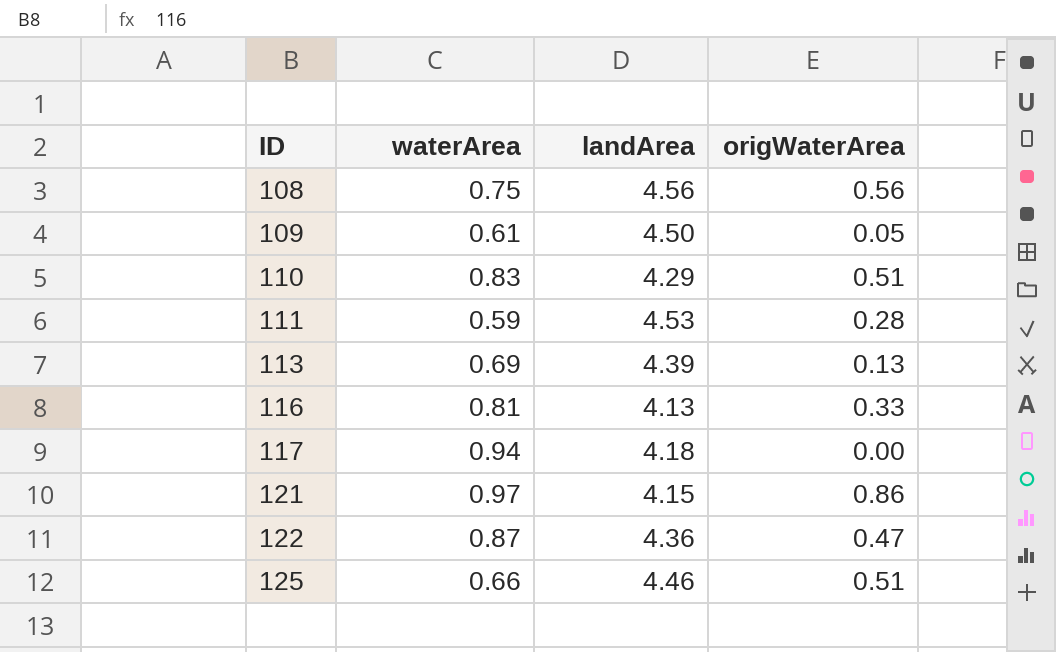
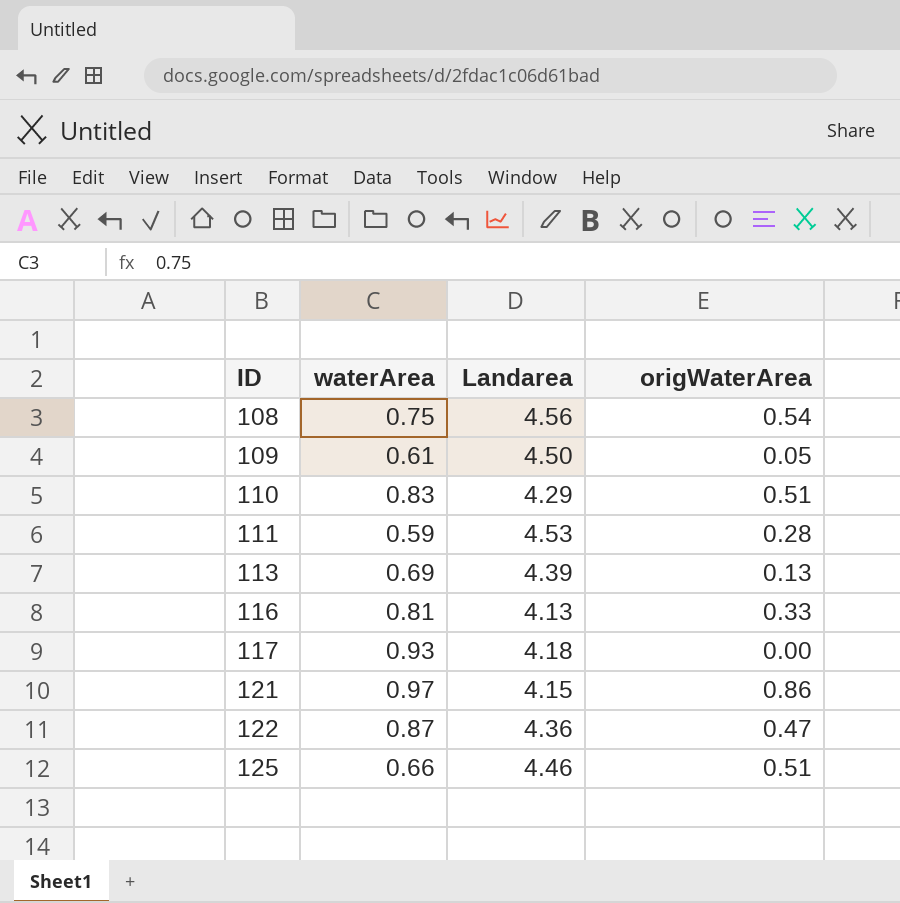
column name: landArea -> Landarea
108 | origWaterArea: 0.56 -> 0.54
117 | waterArea: 0.94 -> 0.93

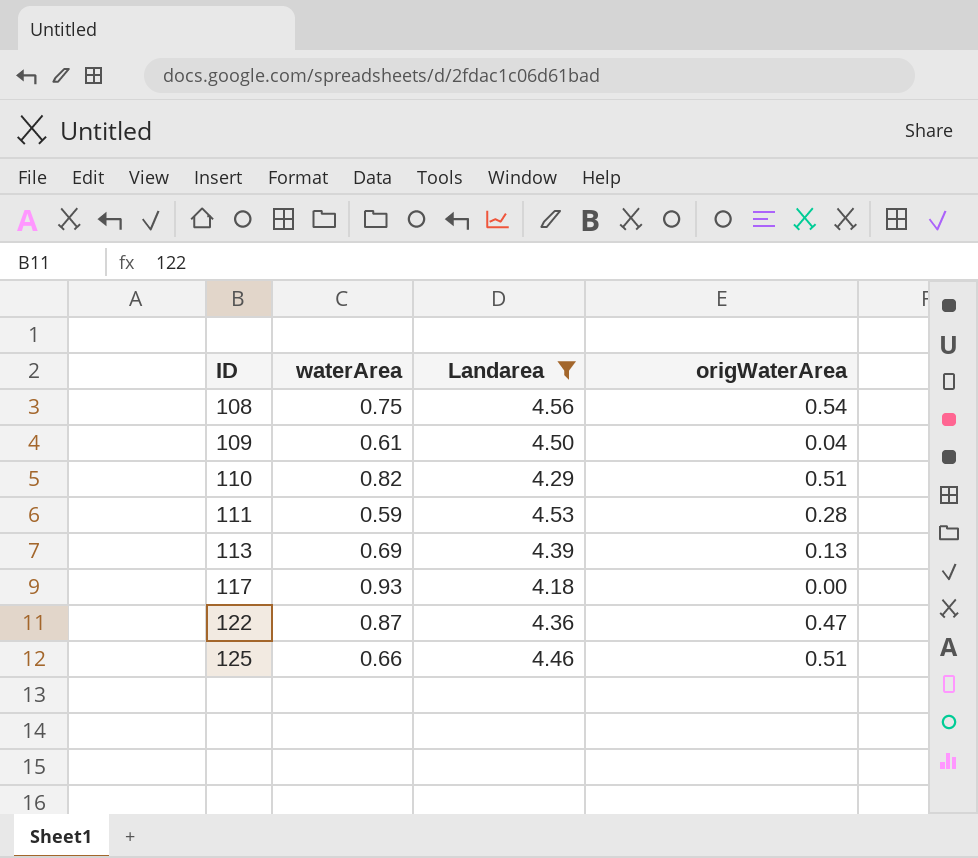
filter: none -> Landarea >= 4.18
109 | origWaterArea: 0.05 -> 0.04
110 | waterArea: 0.83 -> 0.82

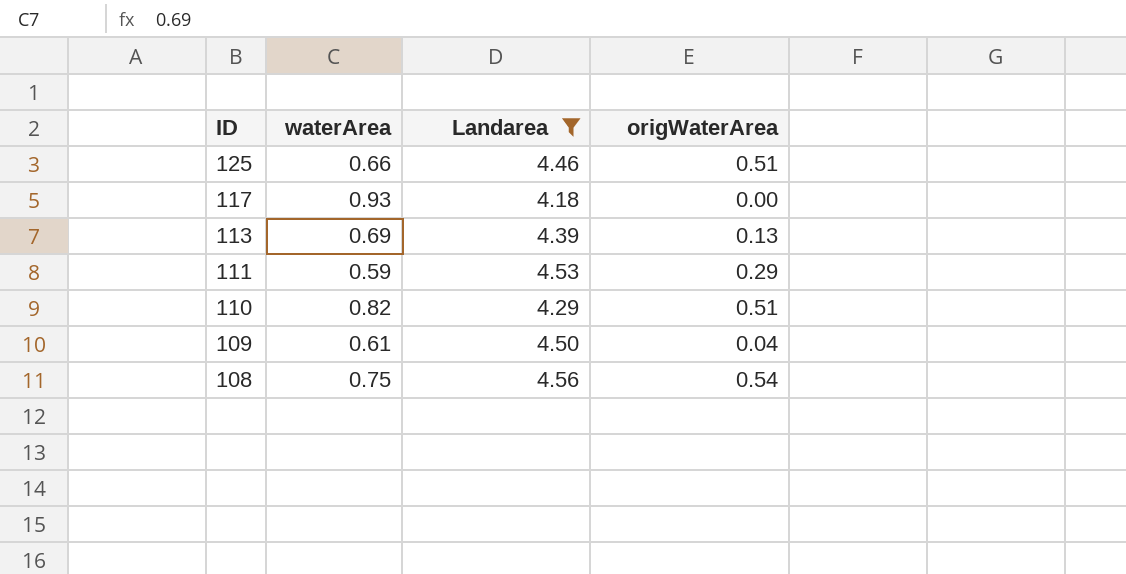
row order: ID ascending -> ID descending
row 122: 0.87 | 4.36 | 0.47 -> none
111 | origWaterArea: 0.28 -> 0.29

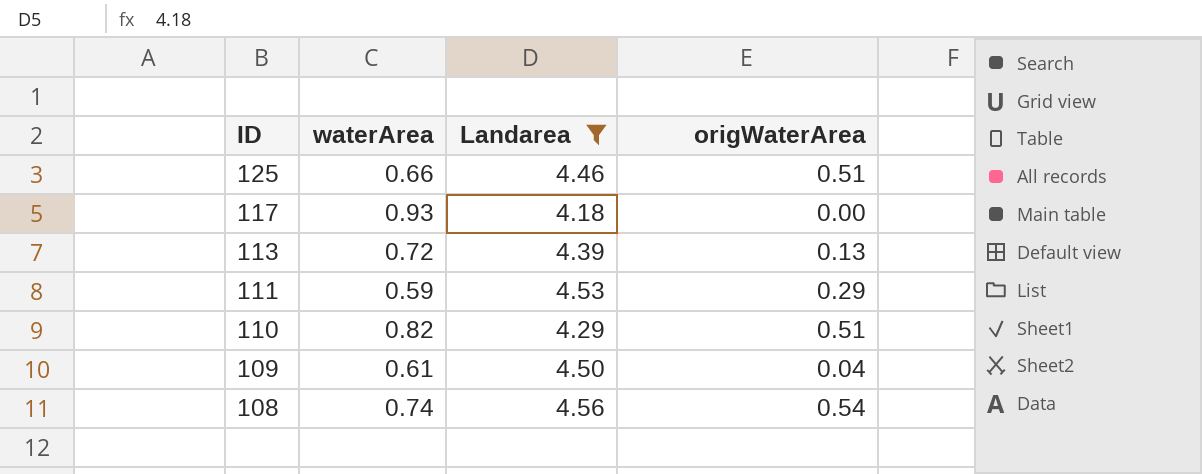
113 | waterArea: 0.69 -> 0.72
108 | waterArea: 0.75 -> 0.74

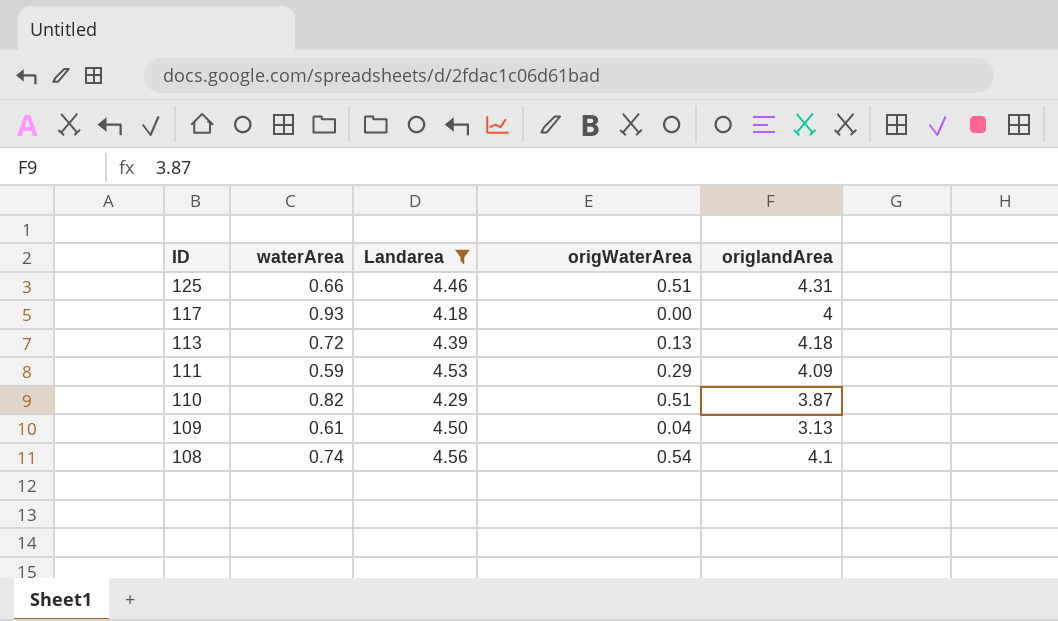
column origlandArea | position: none -> 5

